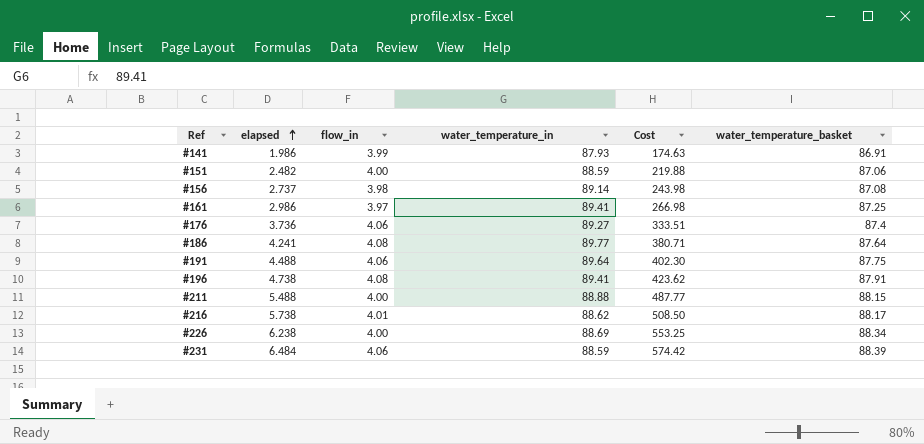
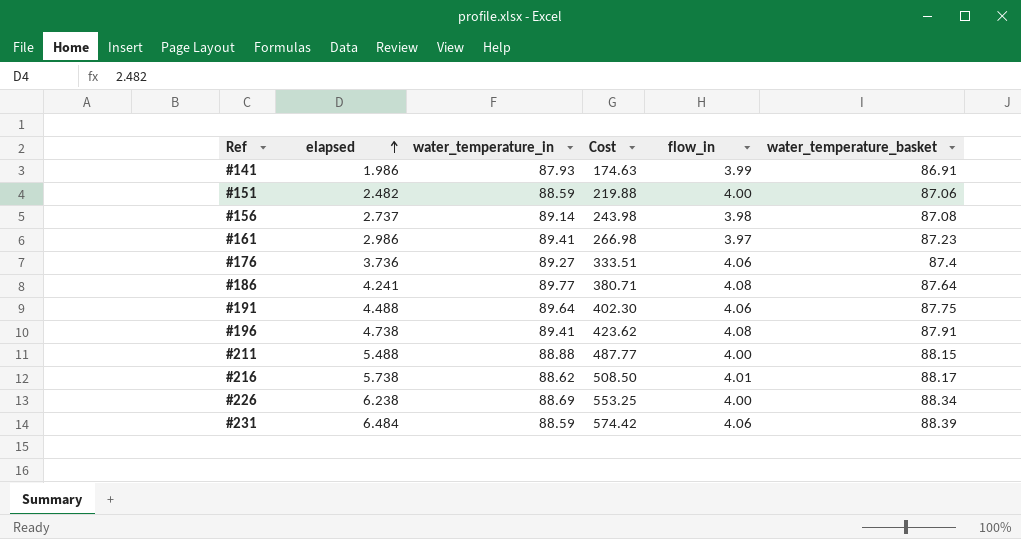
column flow_in | position: 3 -> 5
#161 | water_temperature_basket: 87.25 -> 87.23

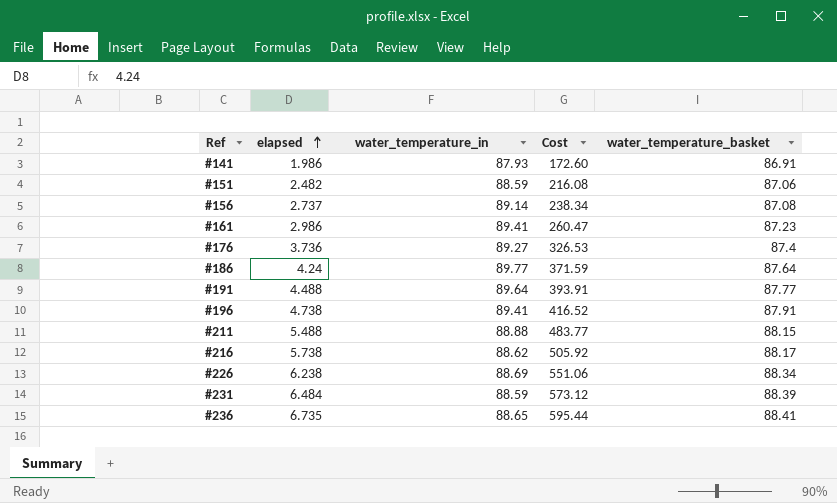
column flow_in | position: 5 -> none
column Cost | formula: [elapsed] * [water_temperature_in] -> [elapsed] * [water_temperature_basket]
#186 | elapsed: 4.241 -> 4.24
#191 | water_temperature_basket: 87.75 -> 87.77
row #236: none -> 6.735 | 88.65 | 595.44 | 88.41

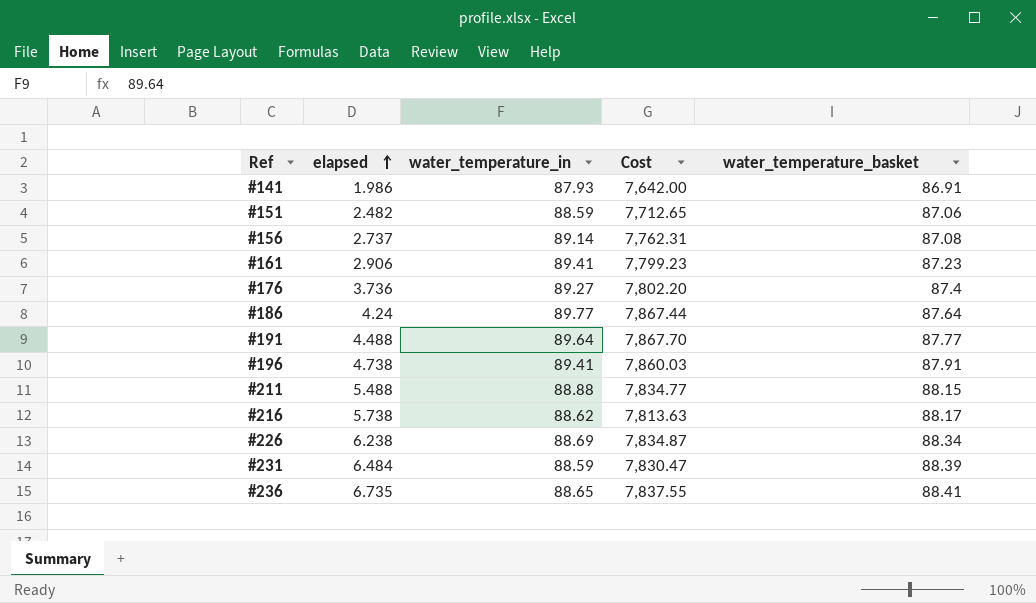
column Cost | formula: [elapsed] * [water_temperature_basket] -> [water_temperature_in] * [water_temperature_basket]
#161 | elapsed: 2.986 -> 2.906

